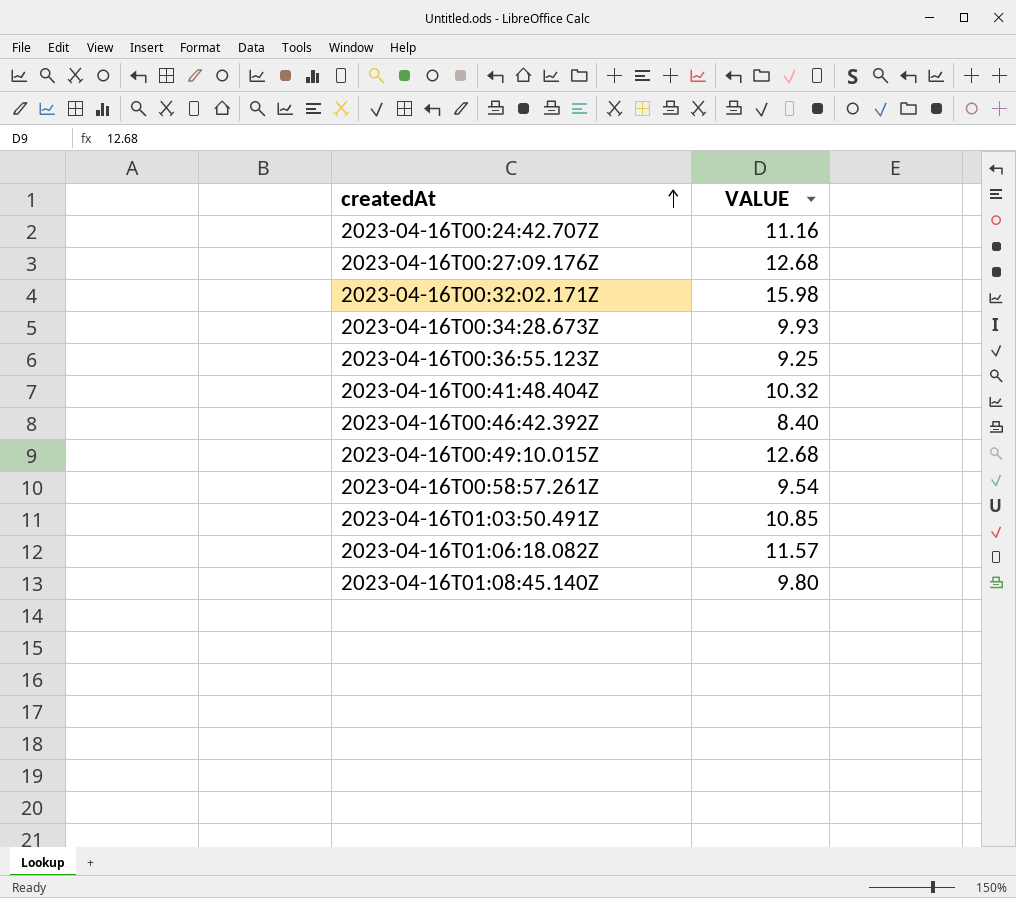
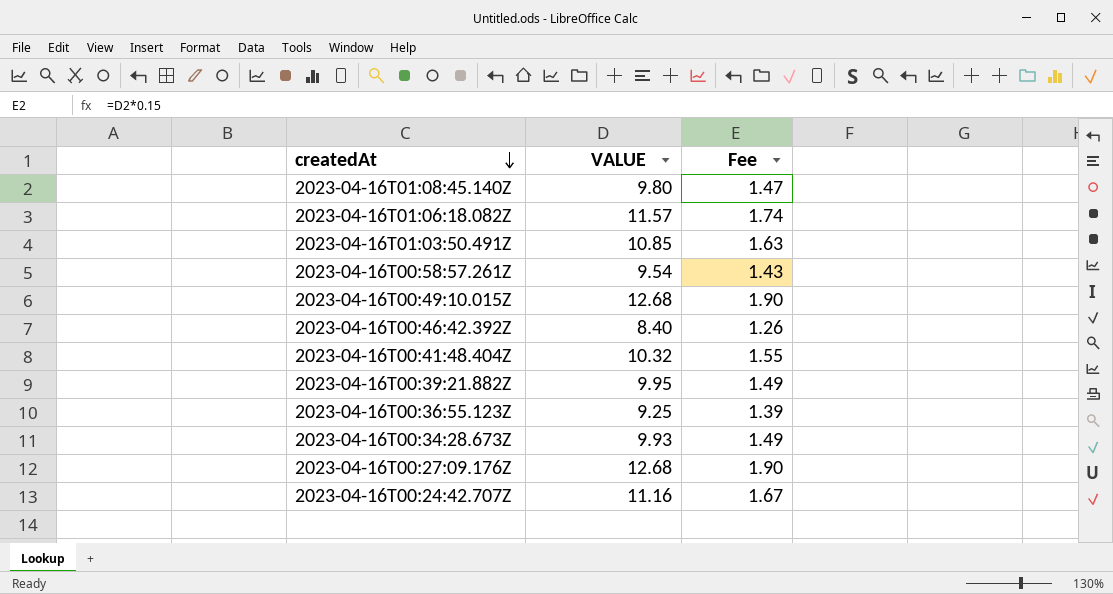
row order: createdAt ascending -> createdAt descending
column Fee | formula: none -> [VALUE] * 0.15
row 2023-04-16T00:32:02.171Z: 15.98 -> none
row 2023-04-16T00:39:21.882Z: none -> 9.95 | 1.49

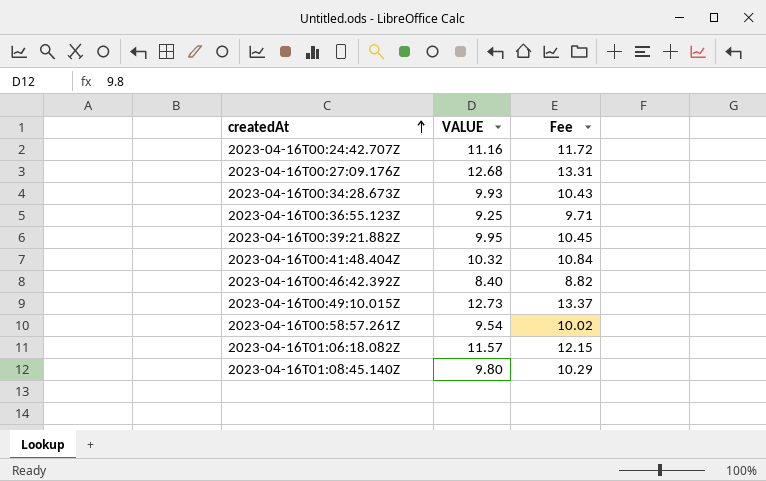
row order: createdAt descending -> createdAt ascending
column Fee | formula: [VALUE] * 0.15 -> [VALUE] * 1.05
row 2023-04-16T01:03:50.491Z: 10.85 | 1.63 -> none
2023-04-16T00:49:10.015Z | VALUE: 12.68 -> 12.73

